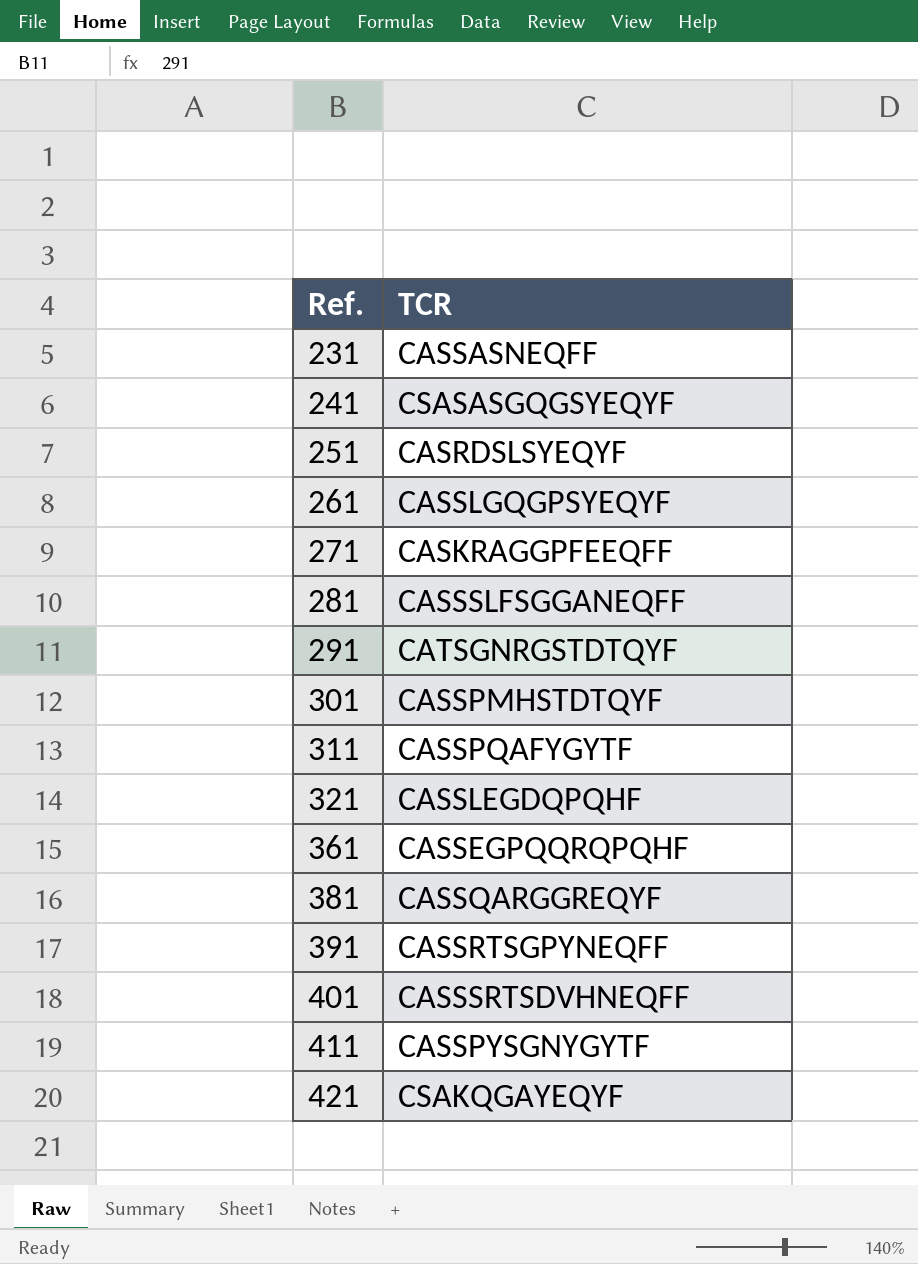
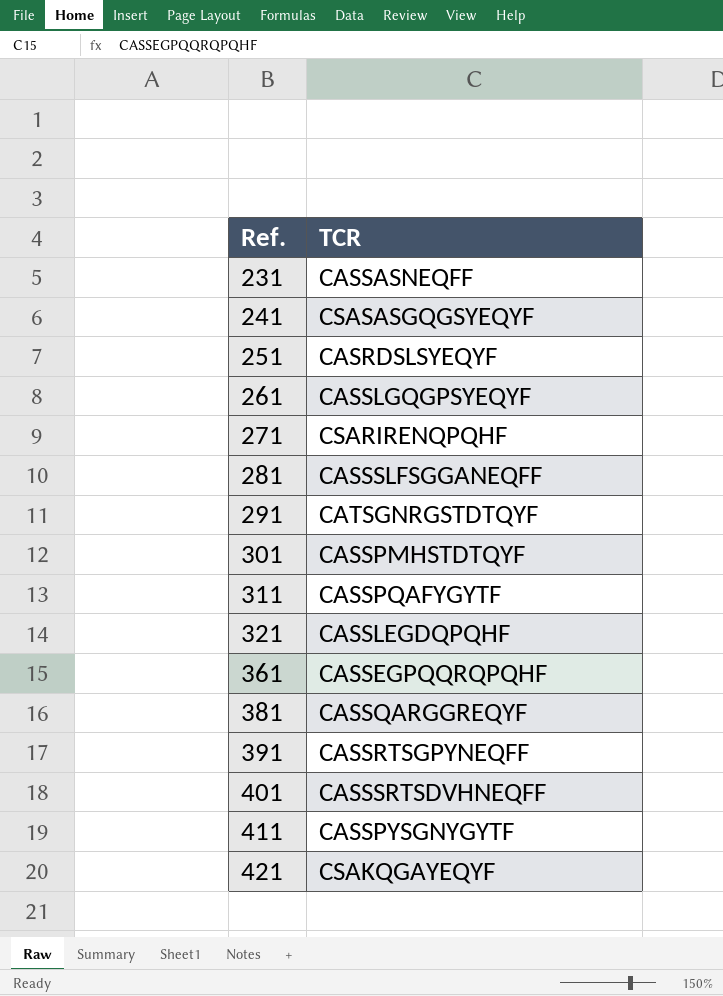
271 | TCR: CASKRAGGPFEEQFF -> CSARIRENQPQHF

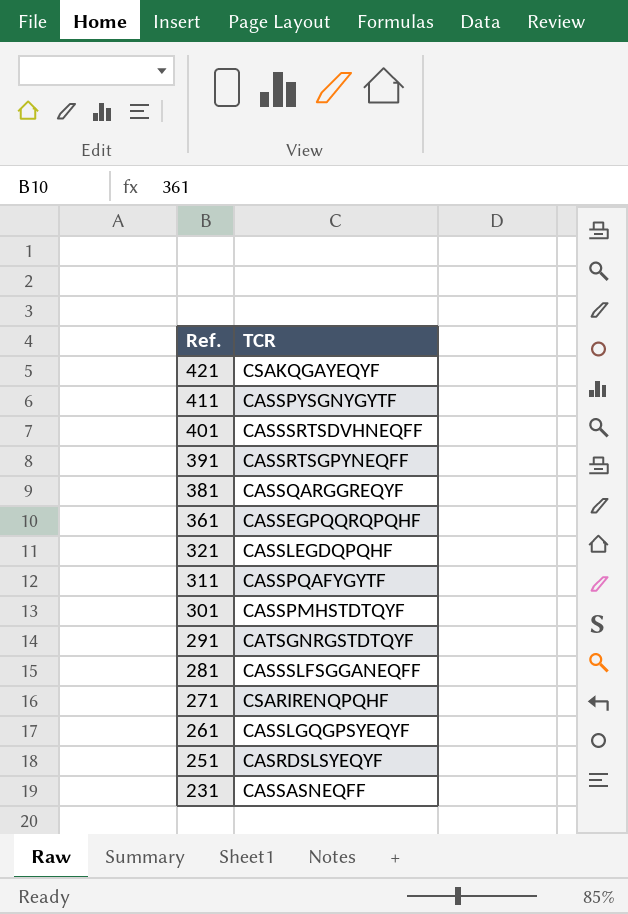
row order: Ref. ascending -> Ref. descending
row 241: CSASASGQGSYEQYF -> none

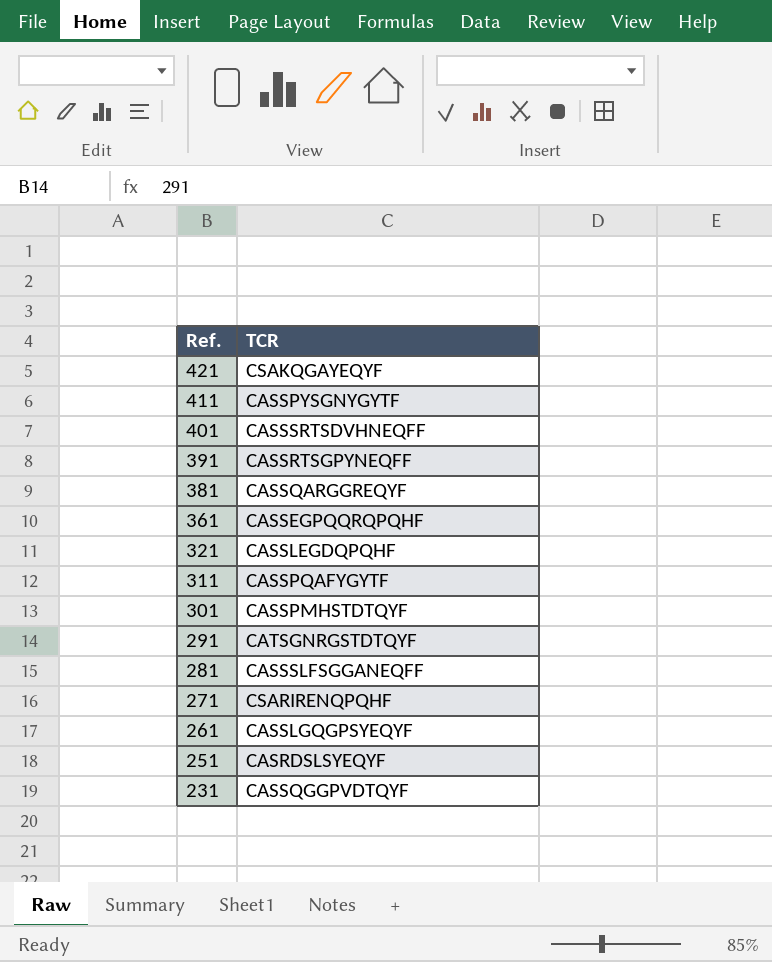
231 | TCR: CASSASNEQFF -> CASSQGGPVDTQYF

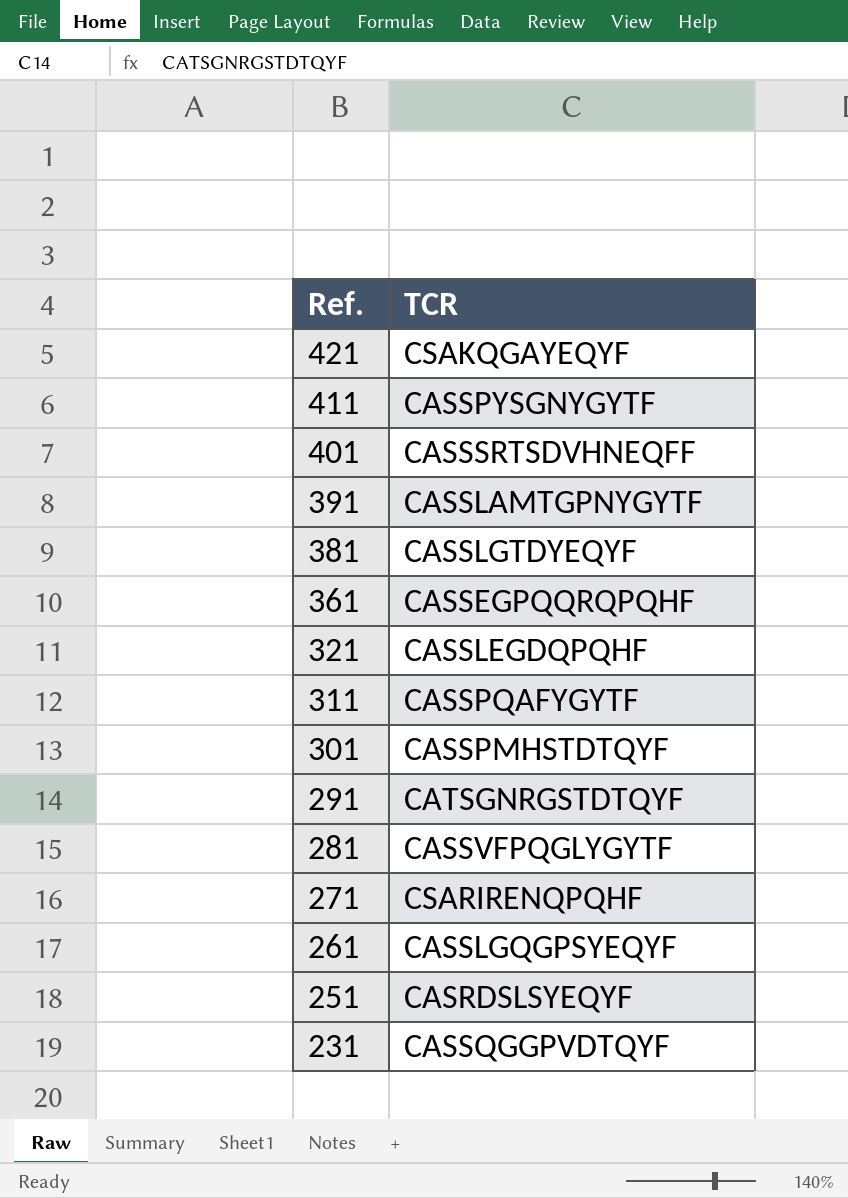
391 | TCR: CASSRTSGPYNEQFF -> CASSLAMTGPNYGYTF
381 | TCR: CASSQARGGREQYF -> CASSLGTDYEQYF
281 | TCR: CASSSLFSGGANEQFF -> CASSVFPQGLYGYTF

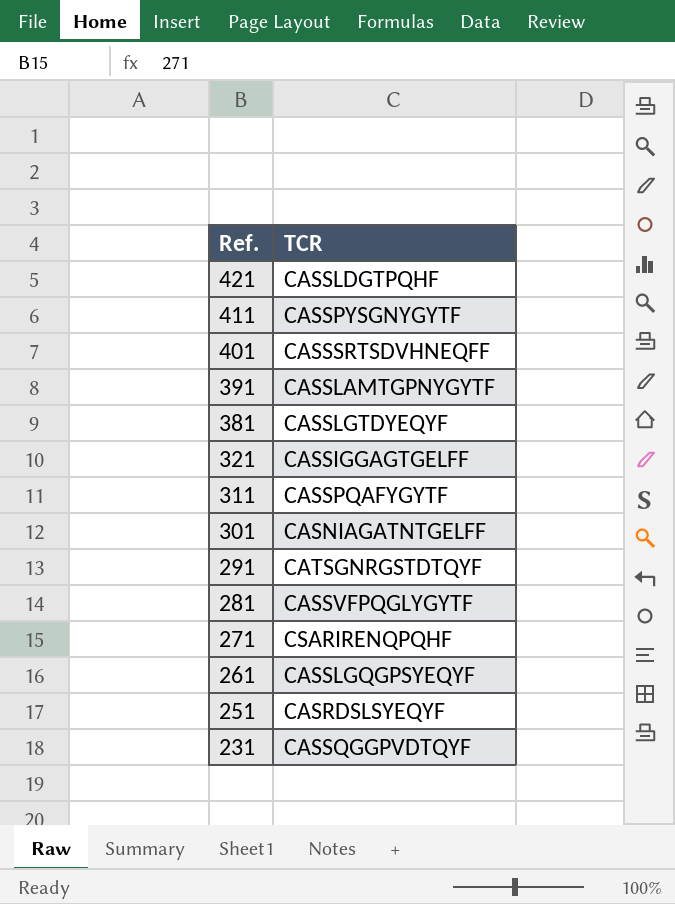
row 361: CASSEGPQQRQPQHF -> none
421 | TCR: CSAKQGAYEQYF -> CASSLDGTPQHF
321 | TCR: CASSLEGDQPQHF -> CASSIGGAGTGELFF
301 | TCR: CASSPMHSTDTQYF -> CASNIAGATNTGELFF

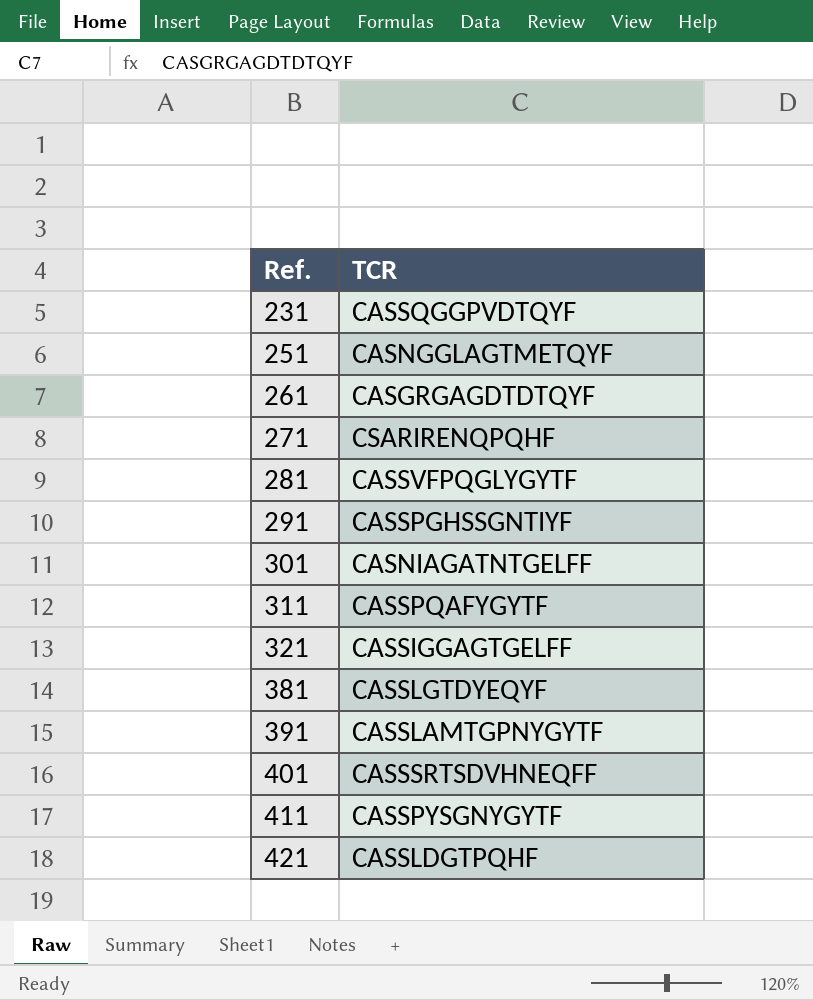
row order: Ref. descending -> Ref. ascending
251 | TCR: CASRDSLSYEQYF -> CASNGGLAGTMETQYF
261 | TCR: CASSLGQGPSYEQYF -> CASGRGAGDTDTQYF
291 | TCR: CATSGNRGSTDTQYF -> CASSPGHSSGNTIYF

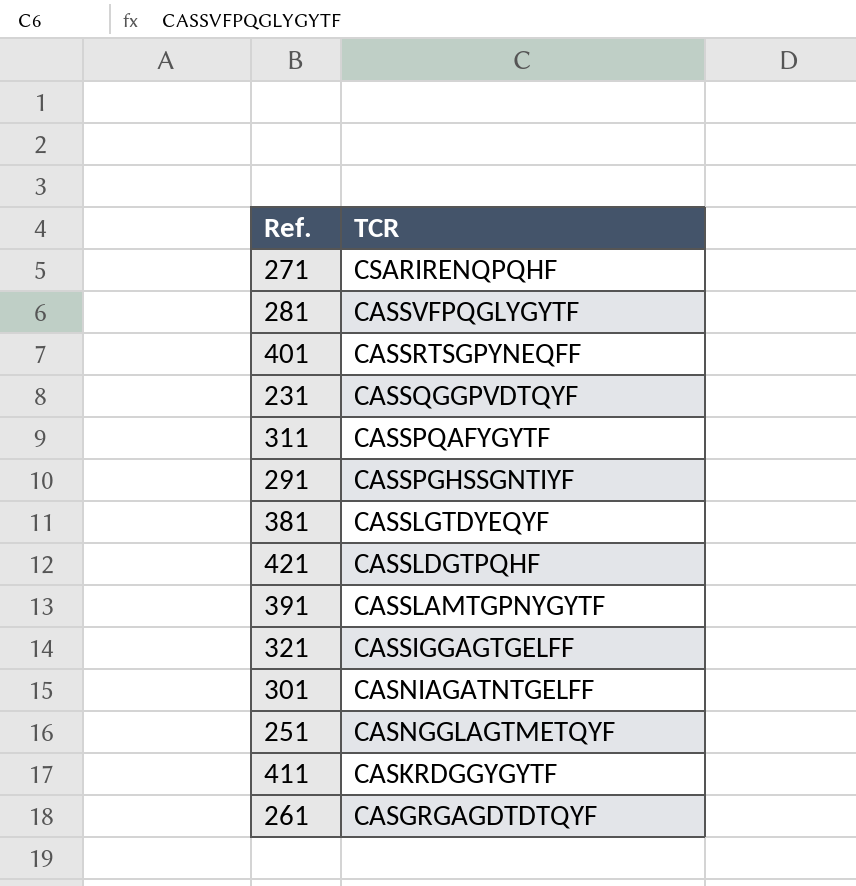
row order: Ref. ascending -> TCR descending
401 | TCR: CASSSRTSDVHNEQFF -> CASSRTSGPYNEQFF
411 | TCR: CASSPYSGNYGYTF -> CASKRDGGYGYTF

